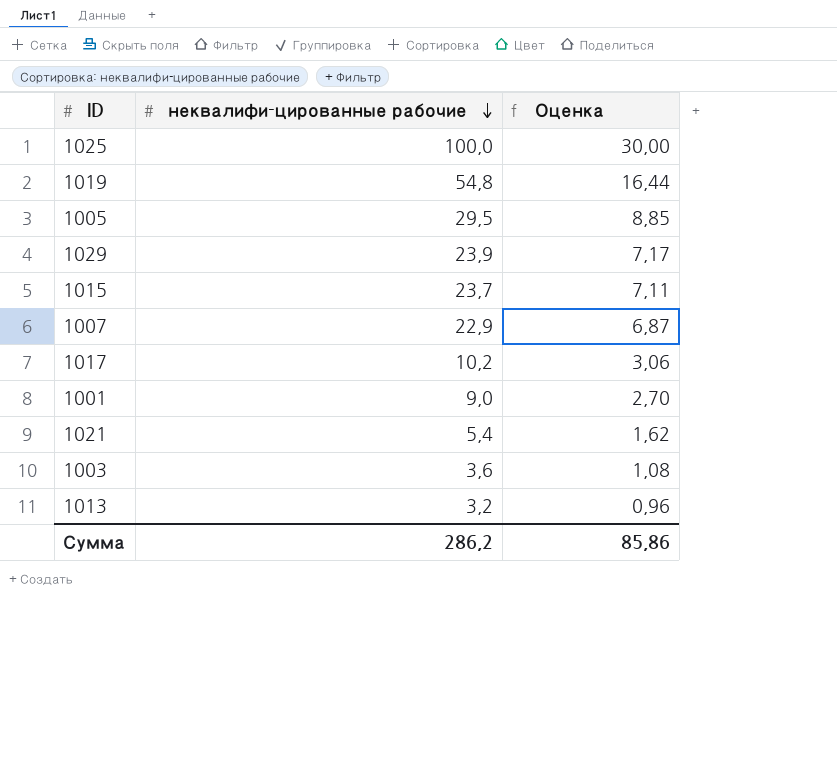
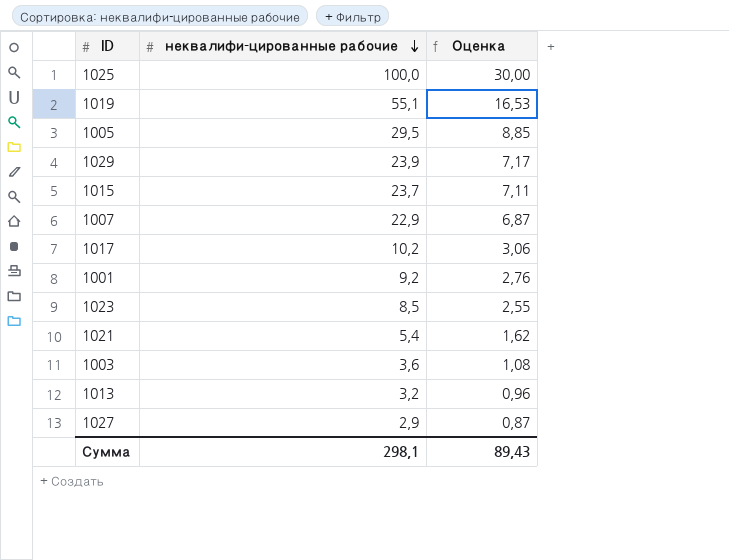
1019 | неквалифи-цированные рабочие: 54,8 -> 55,1
1019 | Оценка: 16,44 -> 16,53
1001 | неквалифи-цированные рабочие: 9,0 -> 9,2
1001 | Оценка: 2,70 -> 2,76
row 1023: none -> 8,5 | 2,55
row 1027: none -> 2,9 | 0,87
Сумма | неквалифи-цированные рабочие: 286,2 -> 298,1
Сумма | Оценка: 85,86 -> 89,43

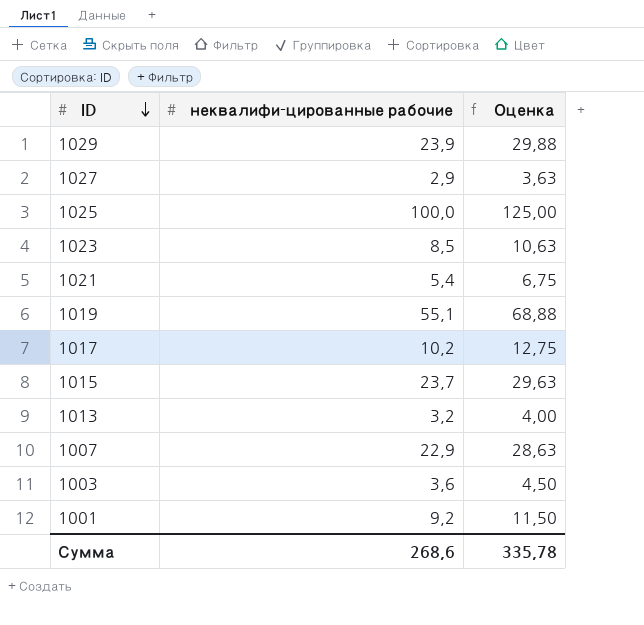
row order: неквалифи-цированные рабочие descending -> ID descending
column Оценка | formula: [неквалифи-цированные рабочие] * 0,3 -> [неквалифи-цированные рабочие] * 1,25
row 1005: 29,5 | 8,85 -> none
Сумма | неквалифи-цированные рабочие: 298,1 -> 268,6
Сумма | Оценка: 89,43 -> 335,78

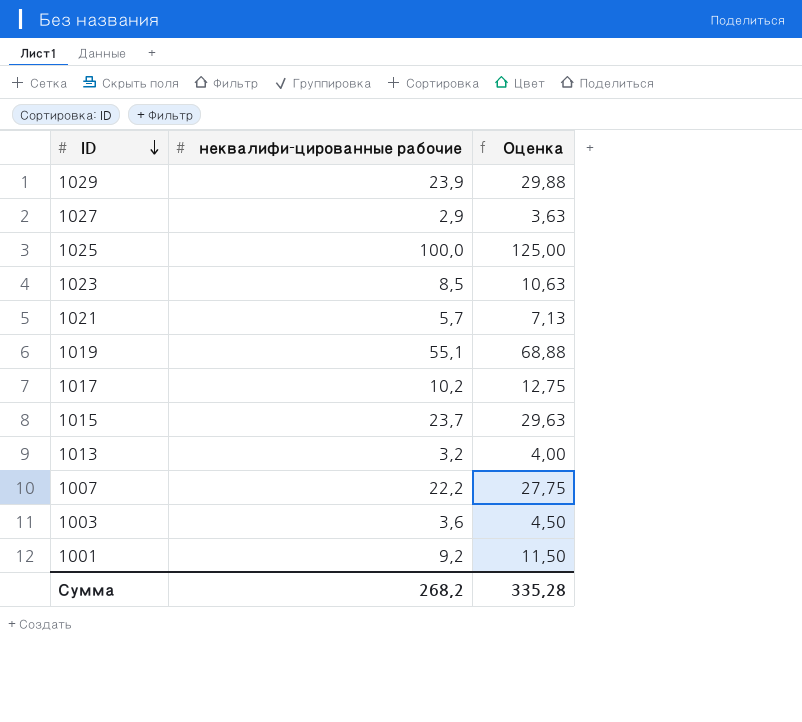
1021 | неквалифи-цированные рабочие: 5,4 -> 5,7
1021 | Оценка: 6,75 -> 7,13
1007 | неквалифи-цированные рабочие: 22,9 -> 22,2
1007 | Оценка: 28,63 -> 27,75
Сумма | неквалифи-цированные рабочие: 268,6 -> 268,2
Сумма | Оценка: 335,78 -> 335,28

